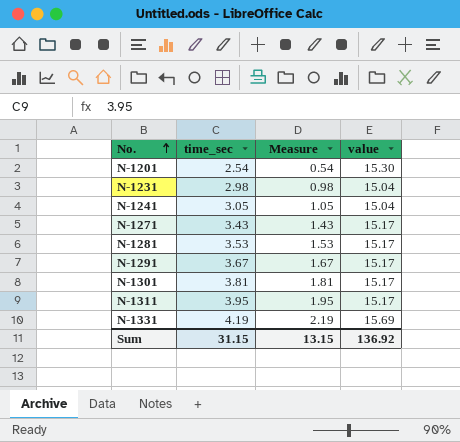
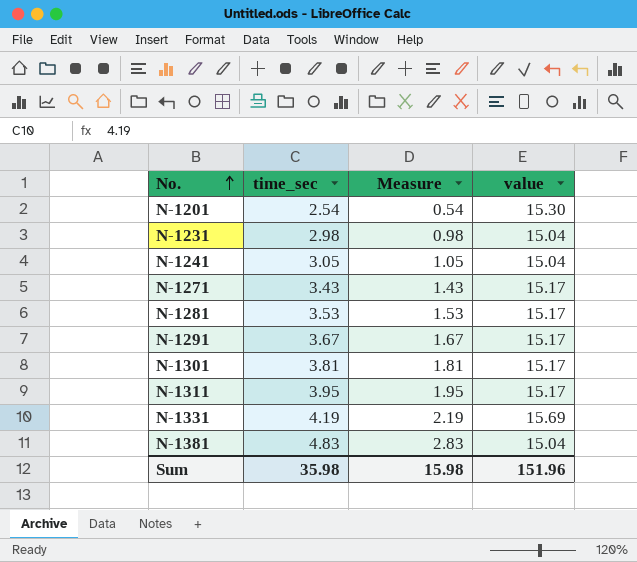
row N-1381: none -> 4.83 | 2.83 | 15.04
Sum | time_sec: 31.15 -> 35.98
Sum | Measure: 13.15 -> 15.98
Sum | value: 136.92 -> 151.96

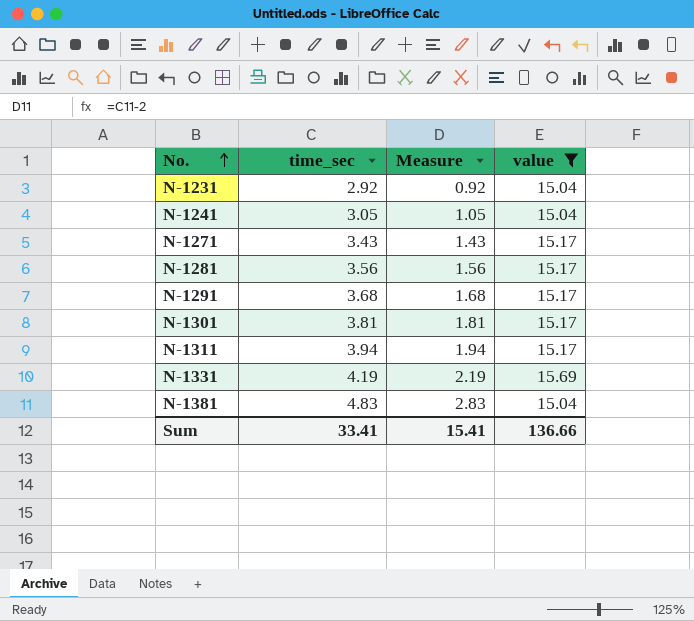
filter: none -> value != 15.30
N-1231 | time_sec: 2.98 -> 2.92
N-1231 | Measure: 0.98 -> 0.92
N-1281 | time_sec: 3.53 -> 3.56
N-1281 | Measure: 1.53 -> 1.56
N-1291 | time_sec: 3.67 -> 3.68
N-1291 | Measure: 1.67 -> 1.68
N-1311 | time_sec: 3.95 -> 3.94
N-1311 | Measure: 1.95 -> 1.94
Sum | time_sec: 35.98 -> 33.41
Sum | Measure: 15.98 -> 15.41
Sum | value: 151.96 -> 136.66

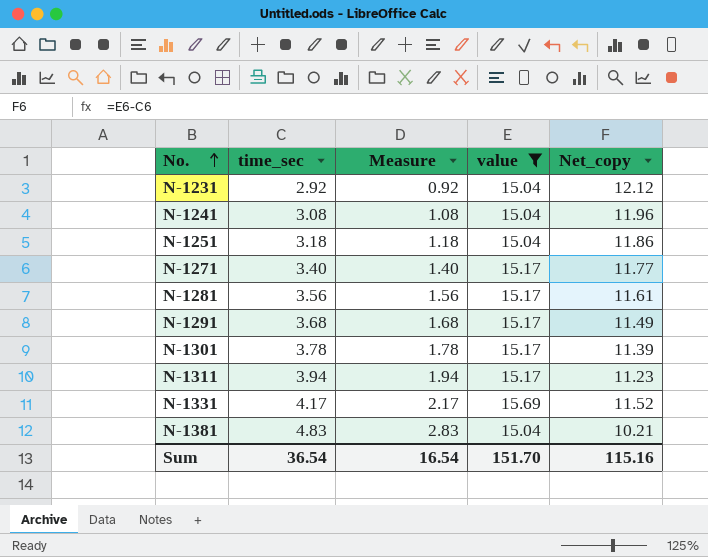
column Net_copy | formula: none -> [value] - [time_sec]
N-1241 | time_sec: 3.05 -> 3.08
N-1241 | Measure: 1.05 -> 1.08
row N-1251: none -> 3.18 | 1.18 | 15.04 | 11.86
N-1271 | time_sec: 3.43 -> 3.40
N-1271 | Measure: 1.43 -> 1.40
N-1301 | time_sec: 3.81 -> 3.78
N-1301 | Measure: 1.81 -> 1.78
N-1331 | time_sec: 4.19 -> 4.17
N-1331 | Measure: 2.19 -> 2.17
Sum | time_sec: 33.41 -> 36.54
Sum | Measure: 15.41 -> 16.54
Sum | value: 136.66 -> 151.70

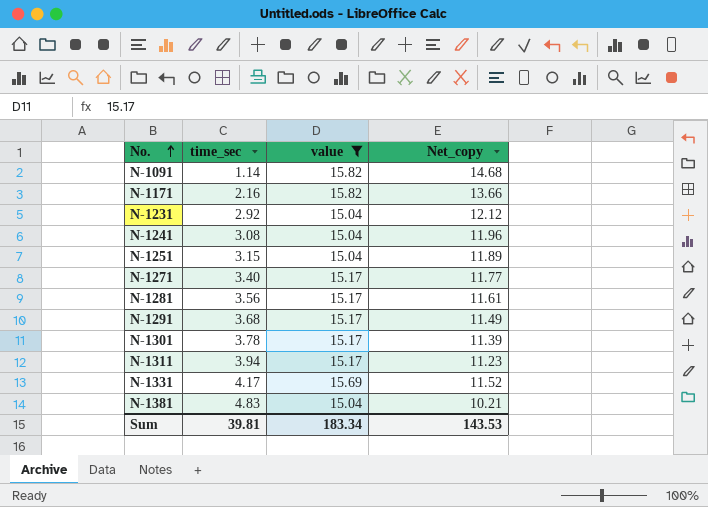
column Measure | formula: [time_sec] - 2 -> none
row N-1091: none -> 1.14 | 15.82 | 14.68
row N-1171: none -> 2.16 | 15.82 | 13.66
N-1251 | time_sec: 3.18 -> 3.15
N-1251 | Net_copy: 11.86 -> 11.89
Sum | time_sec: 36.54 -> 39.81
Sum | value: 151.70 -> 183.34
Sum | Net_copy: 115.16 -> 143.53

